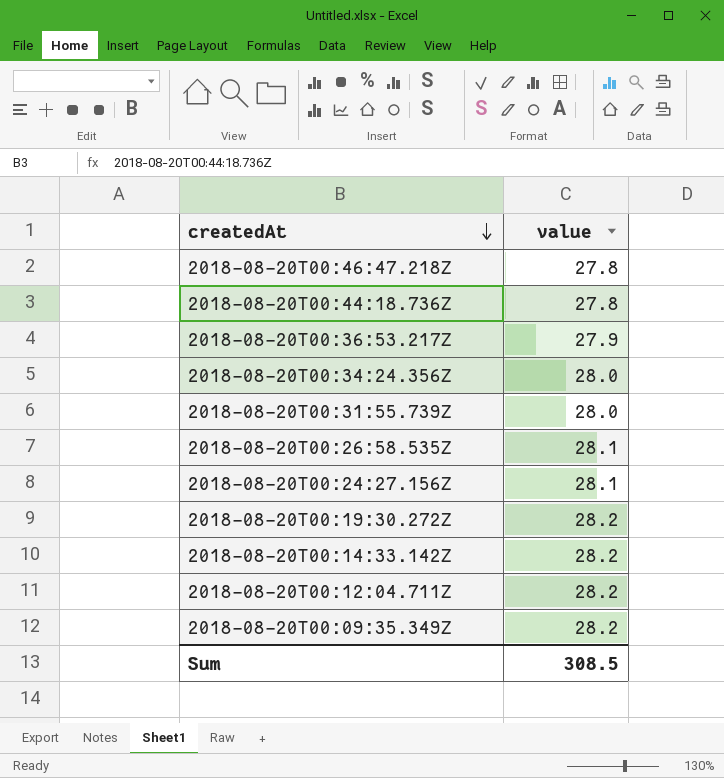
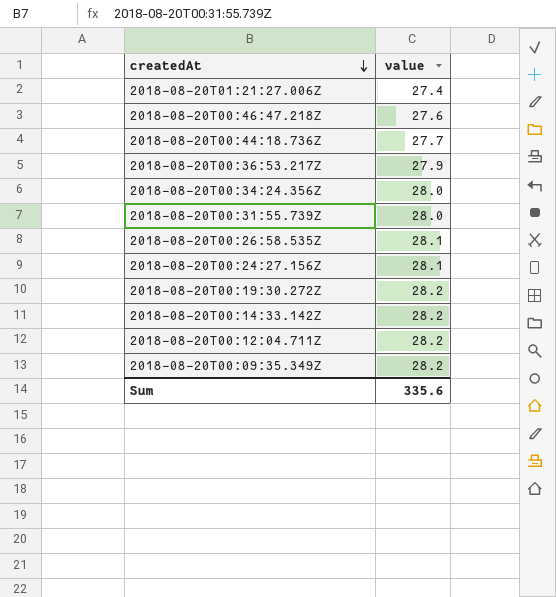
row 2018-08-20T01:21:27.006Z: none -> 27.4
2018-08-20T00:46:47.218Z | value: 27.8 -> 27.6
2018-08-20T00:44:18.736Z | value: 27.8 -> 27.7
Sum | value: 308.5 -> 335.6

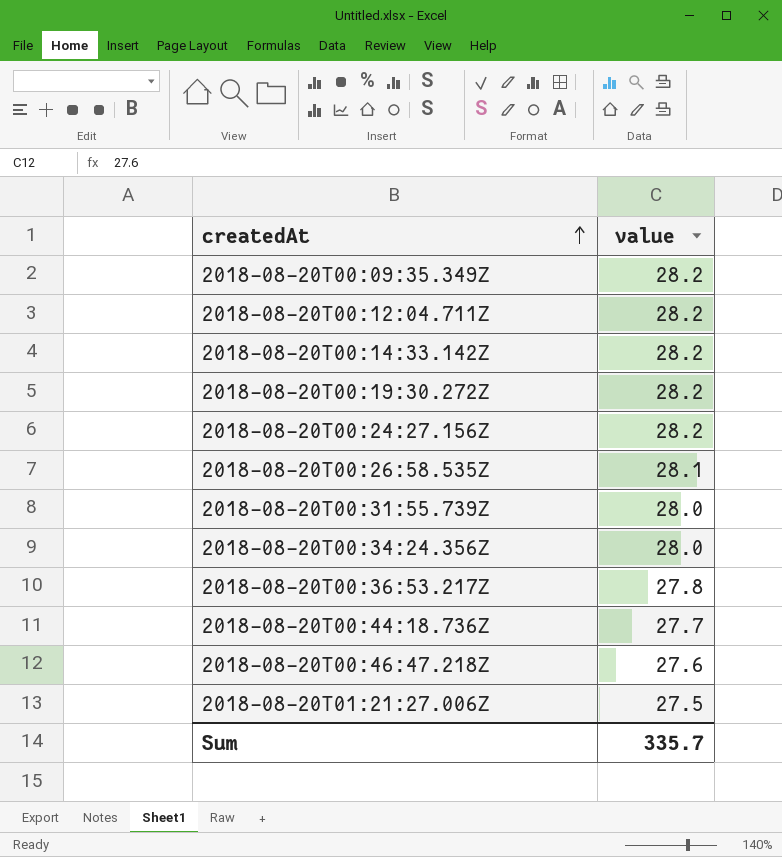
row order: createdAt descending -> createdAt ascending
2018-08-20T00:24:27.156Z | value: 28.1 -> 28.2
2018-08-20T00:36:53.217Z | value: 27.9 -> 27.8
2018-08-20T01:21:27.006Z | value: 27.4 -> 27.5
Sum | value: 335.6 -> 335.7

